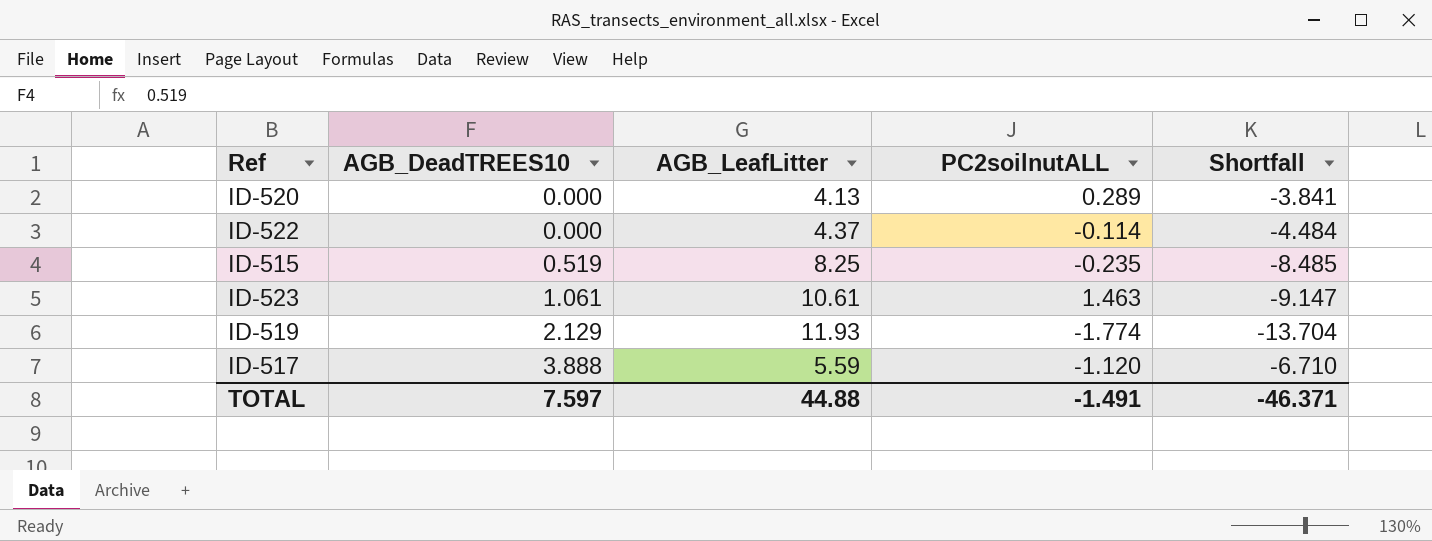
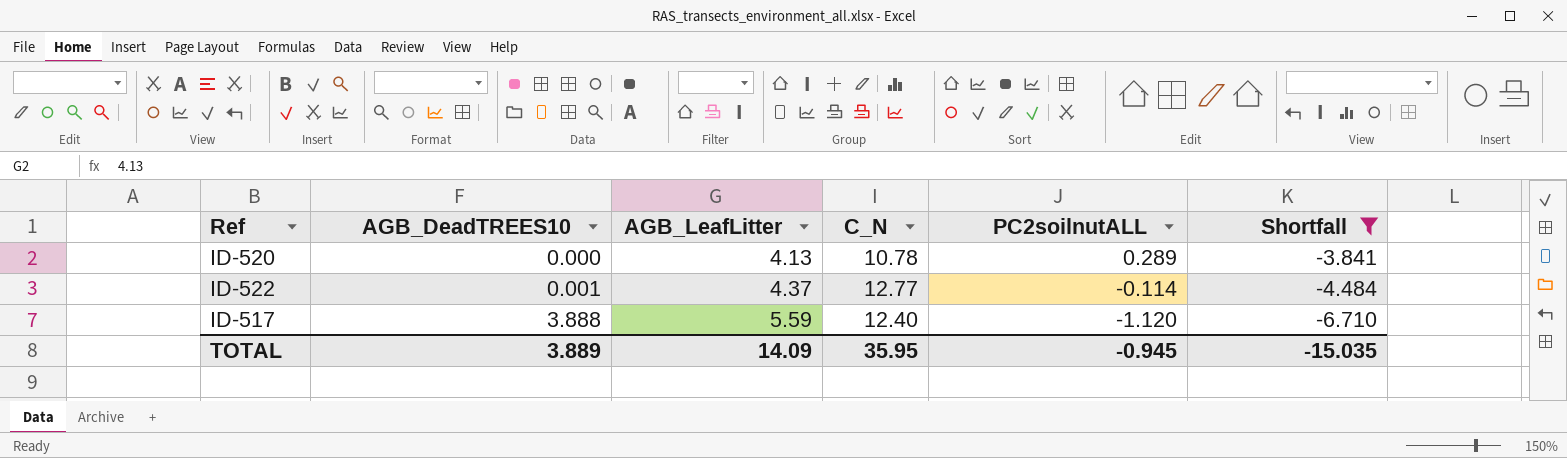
filter: none -> Shortfall >= -6.710
column C_N | position: none -> 4
ID-522 | AGB_DeadTREES10: 0.000 -> 0.001
TOTAL | AGB_DeadTREES10: 7.597 -> 3.889
TOTAL | AGB_LeafLitter: 44.88 -> 14.09
TOTAL | PC2soilnutALL: -1.491 -> -0.945
TOTAL | Shortfall: -46.371 -> -15.035

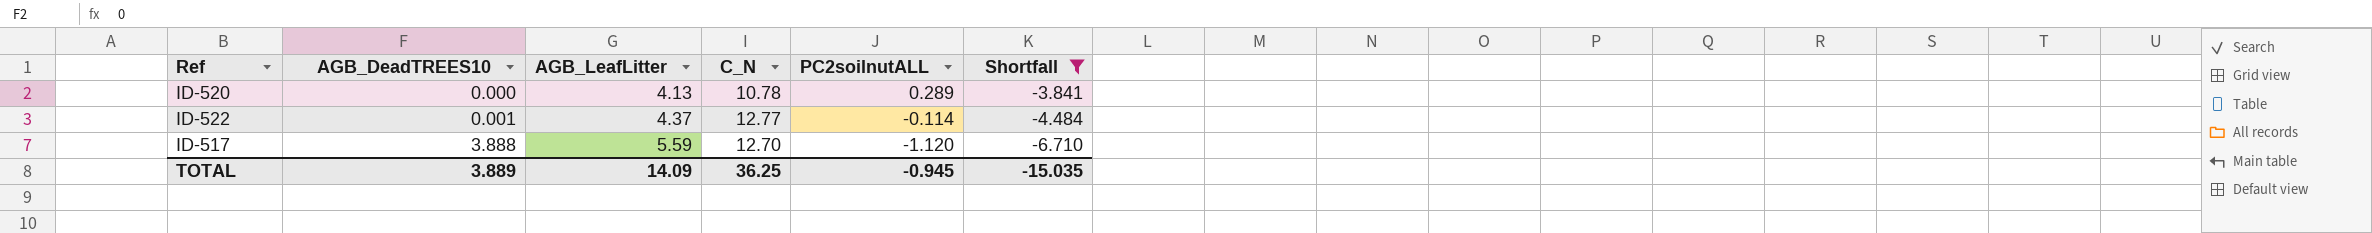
ID-517 | C_N: 12.40 -> 12.70
TOTAL | C_N: 35.95 -> 36.25

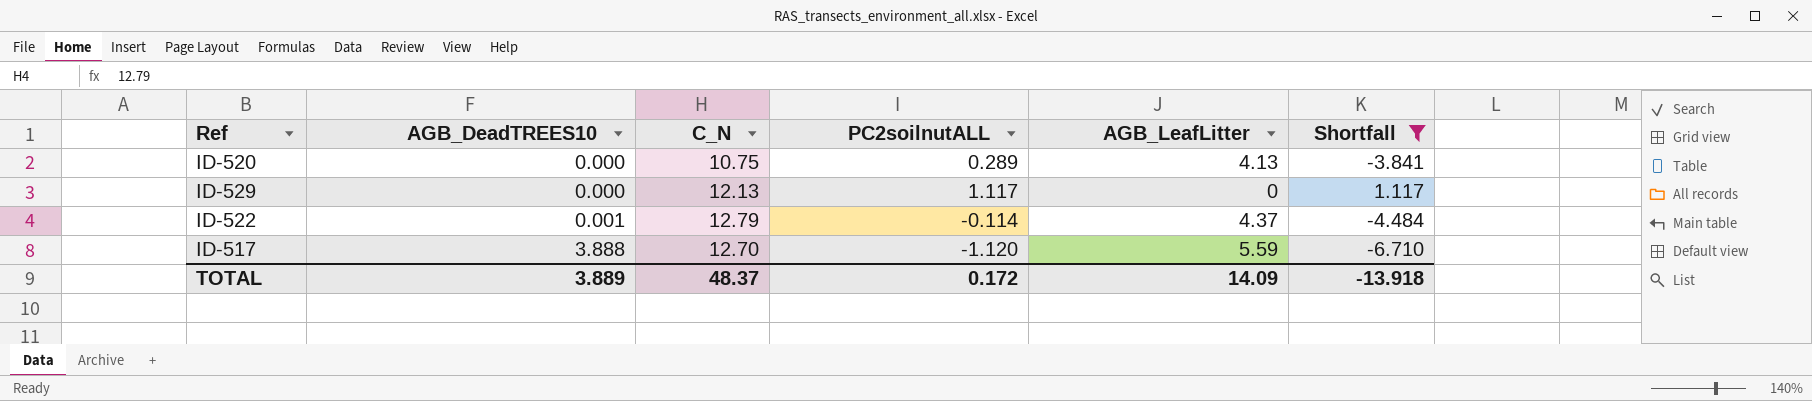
column AGB_LeafLitter | position: 3 -> 5
ID-520 | C_N: 10.78 -> 10.75
row ID-529: none -> 0.000 | 12.13 | 1.117 | 0 | 1.117
ID-522 | C_N: 12.77 -> 12.79
TOTAL | C_N: 36.25 -> 48.37
TOTAL | PC2soilnutALL: -0.945 -> 0.172
TOTAL | Shortfall: -15.035 -> -13.918

